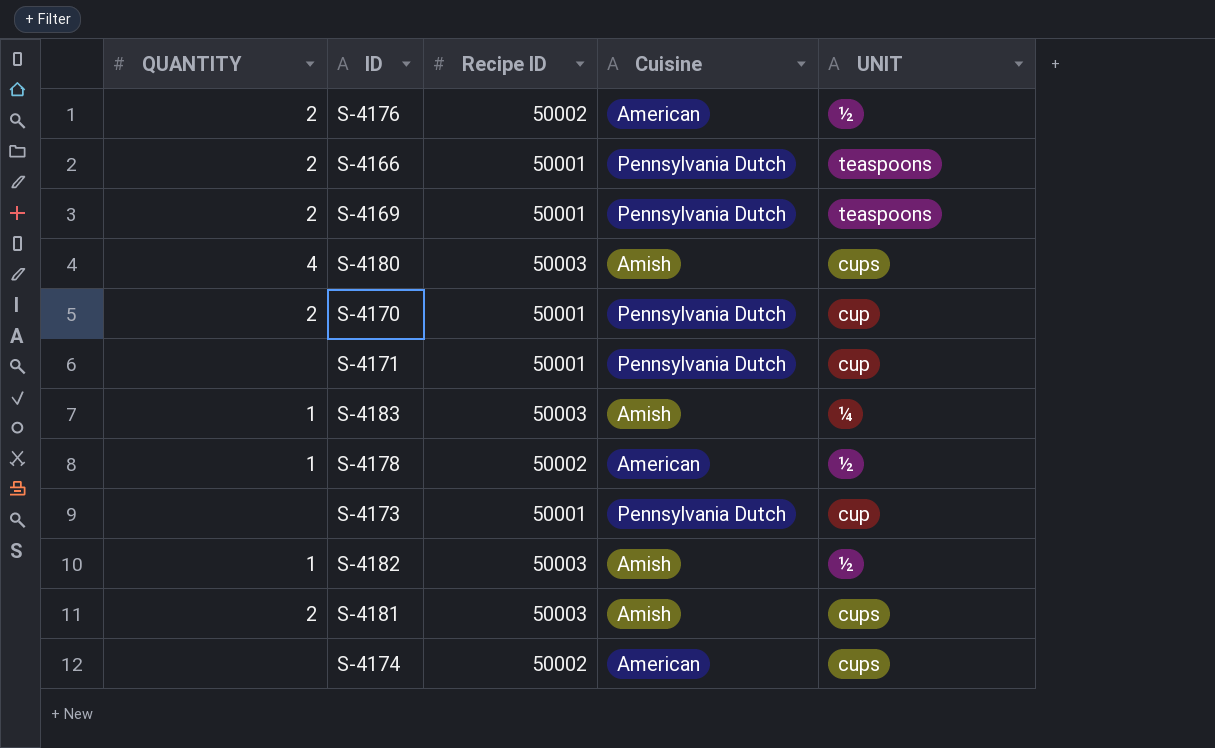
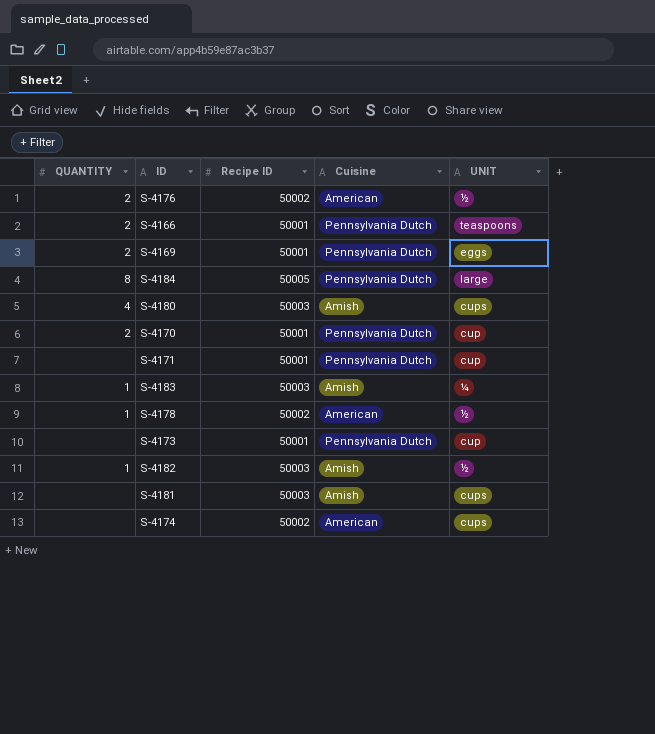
S-4169 | UNIT: teaspoons -> eggs
row S-4184: none -> 8 | 50005 | Pennsylvania Dutch | large
S-4181 | QUANTITY: 2 -> none

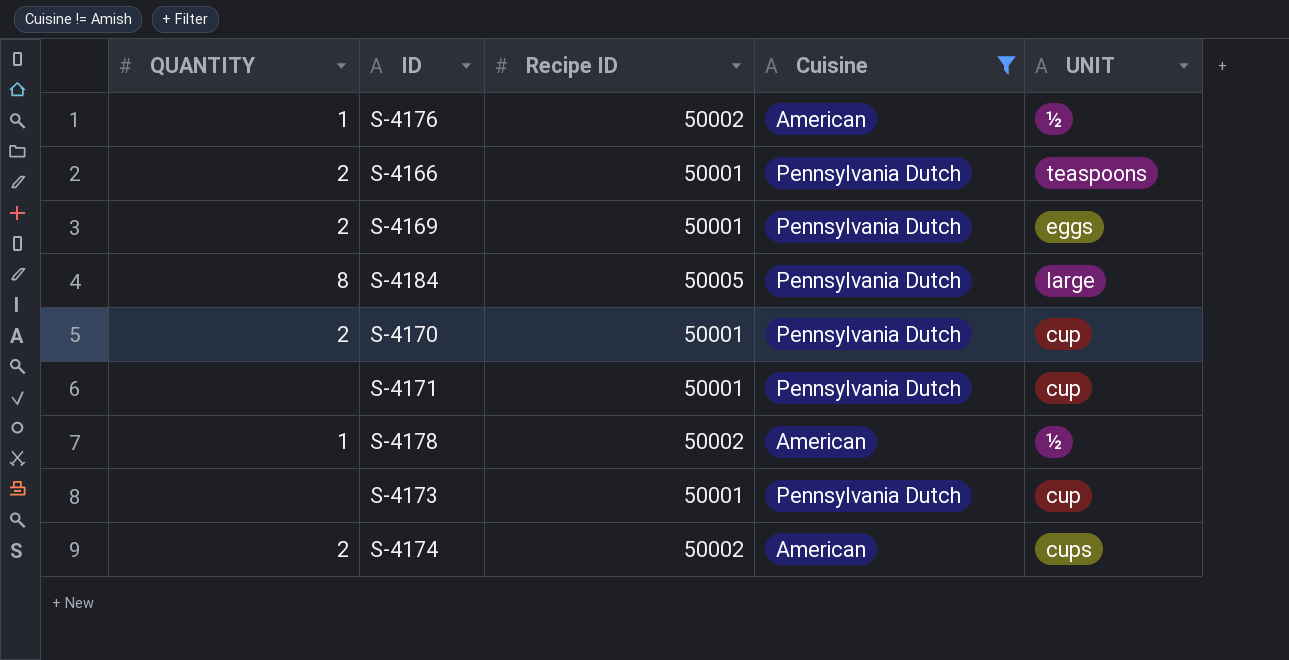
filter: none -> Cuisine != Amish
S-4176 | QUANTITY: 2 -> 1
S-4174 | QUANTITY: none -> 2

